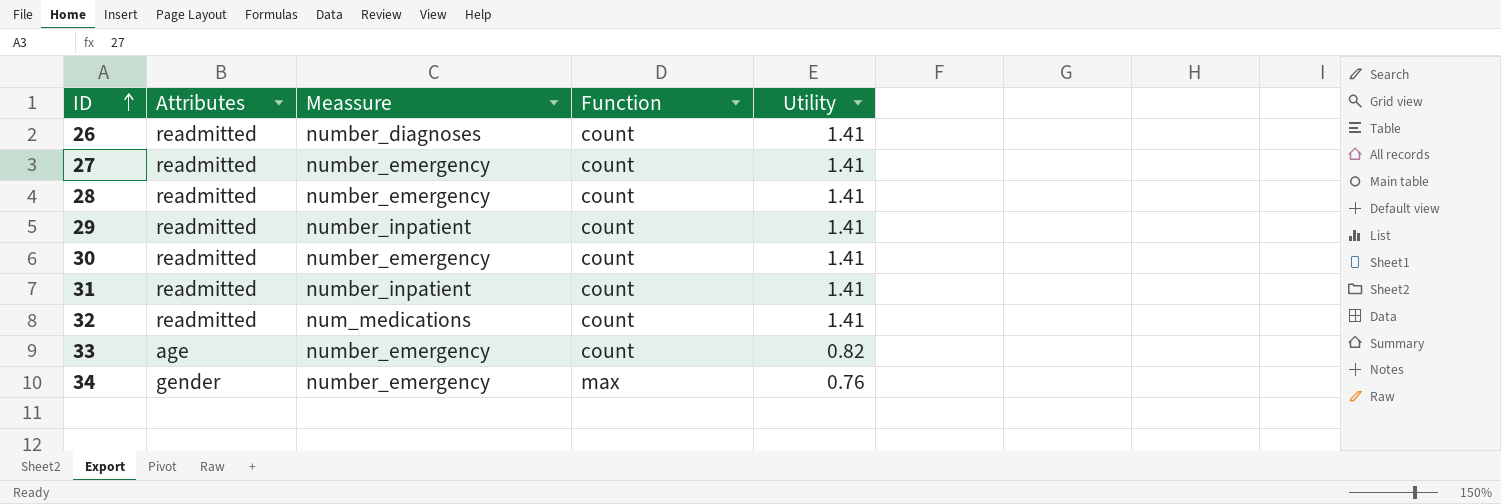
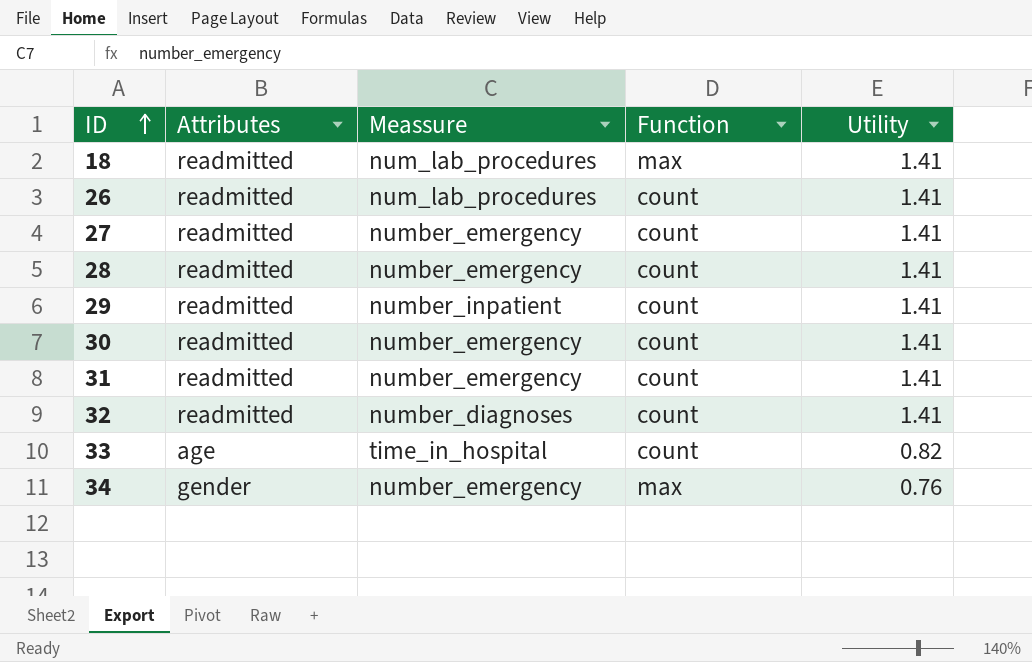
row 18: none -> readmitted | num_lab_procedures | max | 1.41
26 | Meassure: number_diagnoses -> num_lab_procedures
31 | Meassure: number_inpatient -> number_emergency
32 | Meassure: num_medications -> number_diagnoses
33 | Meassure: number_emergency -> time_in_hospital

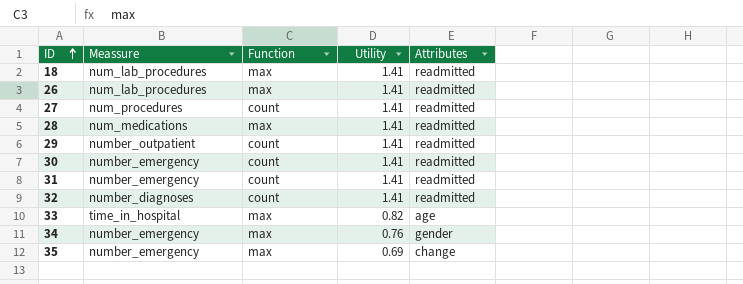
column Attributes | position: 2 -> 5
26 | Function: count -> max
27 | Meassure: number_emergency -> num_procedures
28 | Meassure: number_emergency -> num_medications
28 | Function: count -> max
29 | Meassure: number_inpatient -> number_outpatient
33 | Function: count -> max
row 35: none -> number_emergency | max | 0.69 | change

